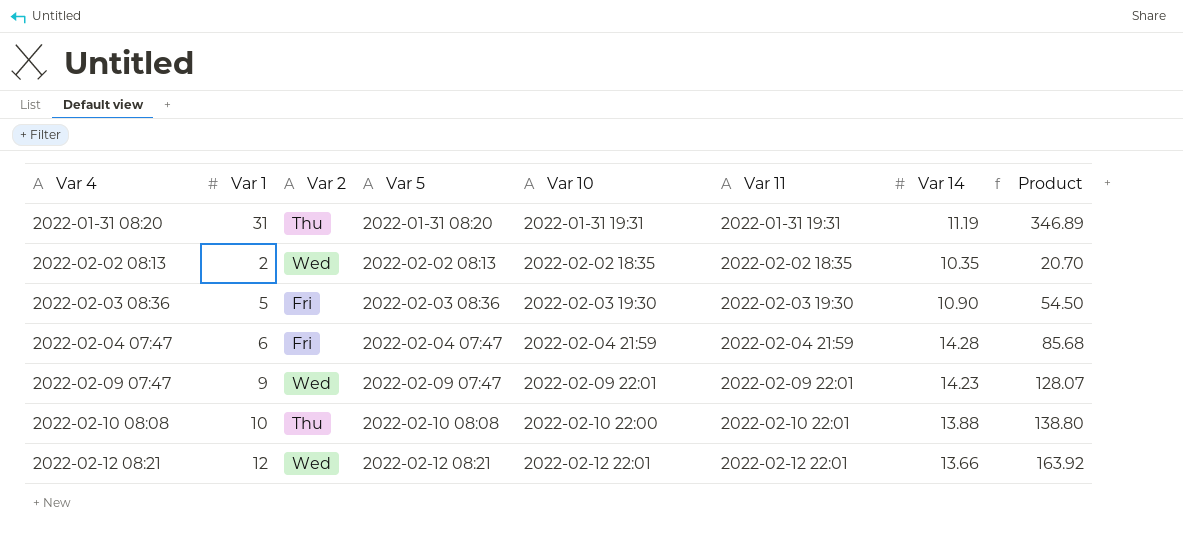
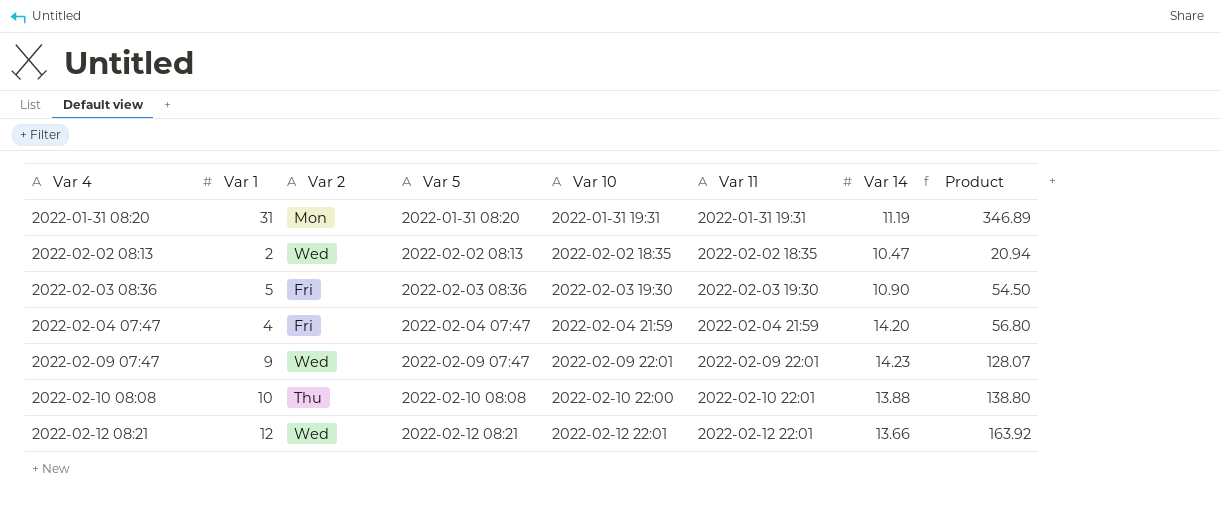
2022-01-31 08:20 | Var 2: Thu -> Mon
2022-02-02 08:13 | Var 14: 10.35 -> 10.47
2022-02-02 08:13 | Product: 20.70 -> 20.94
2022-02-04 07:47 | Var 1: 6 -> 4
2022-02-04 07:47 | Var 14: 14.28 -> 14.20
2022-02-04 07:47 | Product: 85.68 -> 56.80

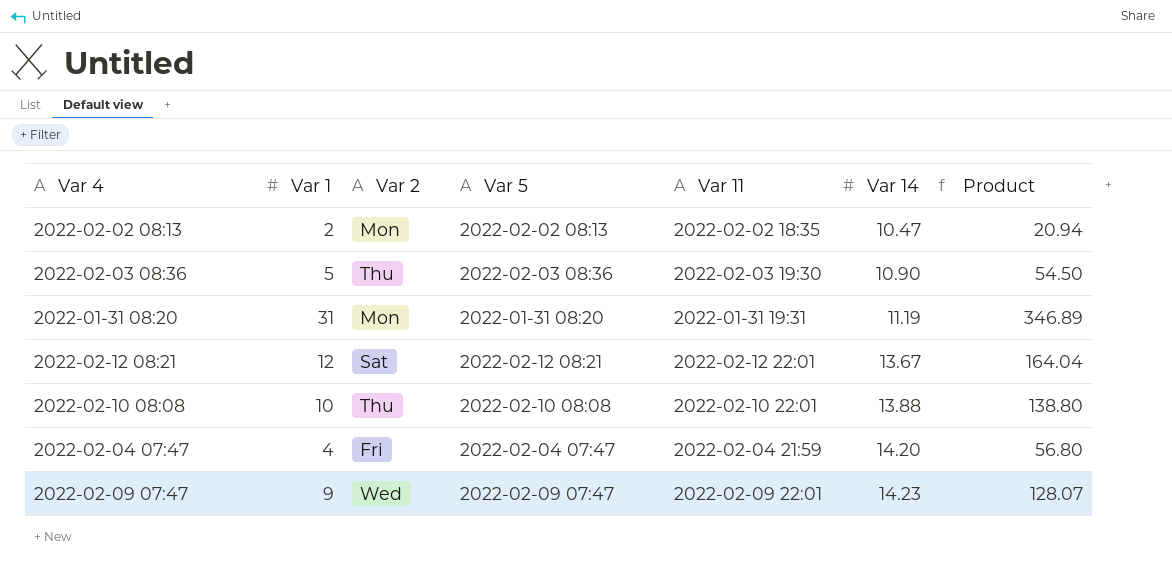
row order: Var 4 ascending -> Var 14 ascending
column Var 10 | position: 5 -> none
2022-02-02 08:13 | Var 2: Wed -> Mon
2022-02-03 08:36 | Var 2: Fri -> Thu
2022-02-12 08:21 | Var 2: Wed -> Sat
2022-02-12 08:21 | Var 14: 13.66 -> 13.67
2022-02-12 08:21 | Product: 163.92 -> 164.04

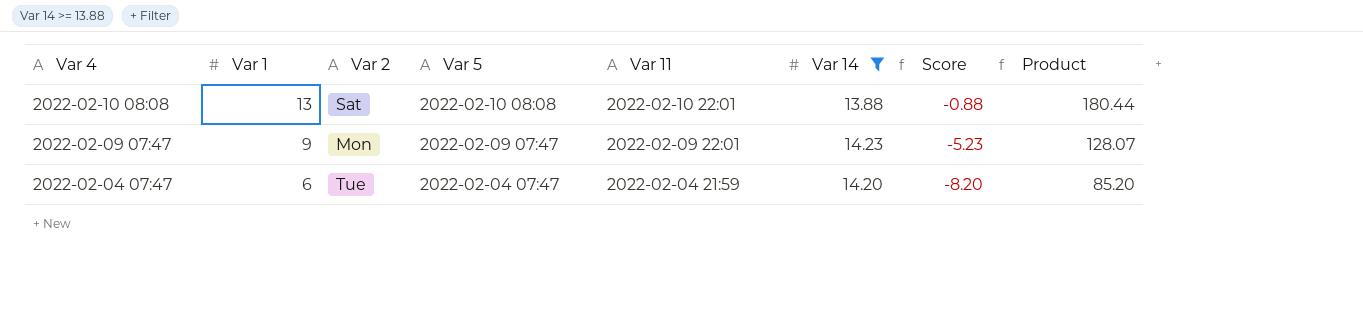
filter: none -> Var 14 >= 13.88
row order: Var 14 ascending -> Var 4 descending
column Score | formula: none -> [Var 1] - [Var 14]
2022-02-10 08:08 | Var 1: 10 -> 13
2022-02-10 08:08 | Var 2: Thu -> Sat
2022-02-10 08:08 | Product: 138.80 -> 180.44
2022-02-09 07:47 | Var 2: Wed -> Mon
2022-02-04 07:47 | Var 1: 4 -> 6
2022-02-04 07:47 | Var 2: Fri -> Tue
2022-02-04 07:47 | Product: 56.80 -> 85.20

